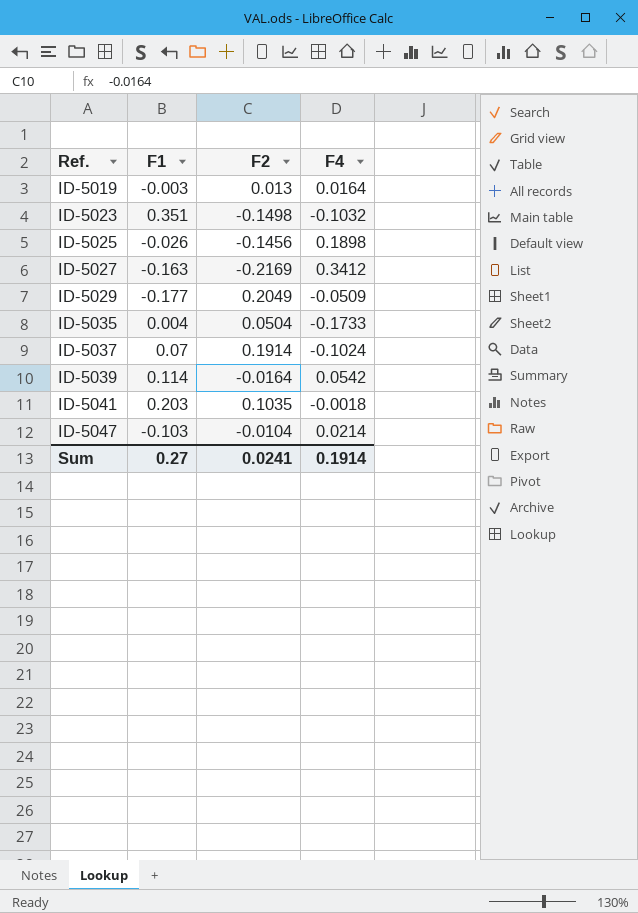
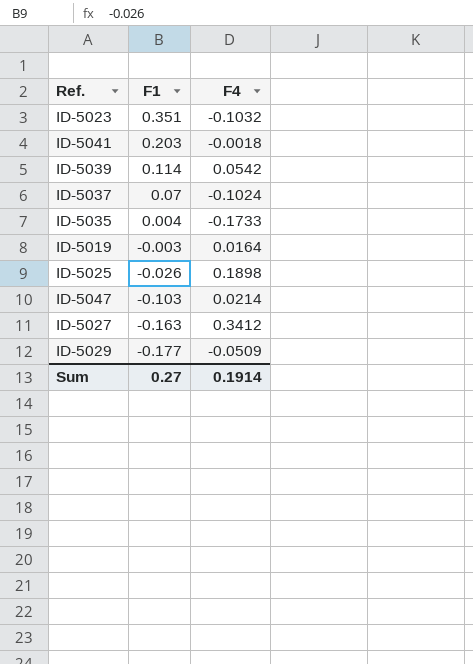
row order: Ref. ascending -> F1 descending
column F2 | position: 3 -> none

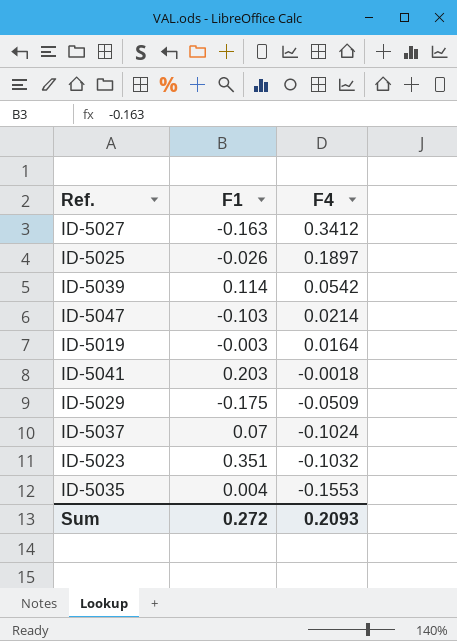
row order: F1 descending -> F4 descending
ID-5025 | F4: 0.1898 -> 0.1897
ID-5029 | F1: -0.177 -> -0.175
ID-5035 | F4: -0.1733 -> -0.1553
Sum | F1: 0.27 -> 0.272
Sum | F4: 0.1914 -> 0.2093

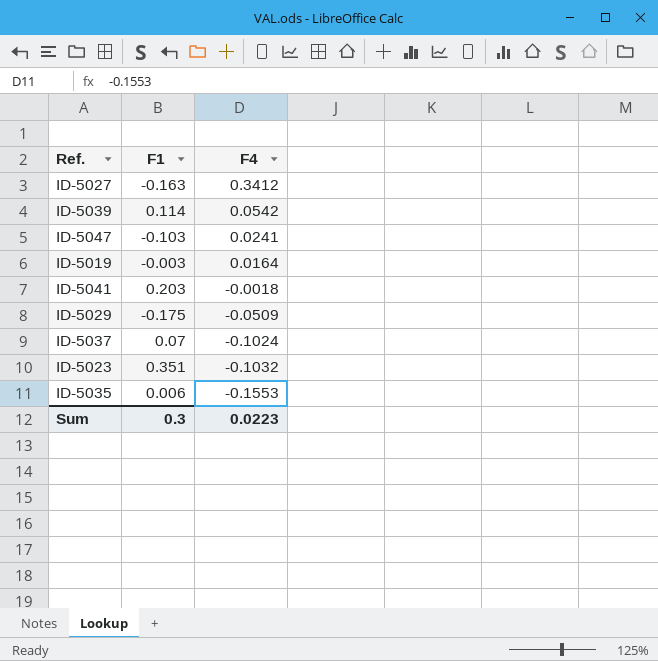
row ID-5025: -0.026 | 0.1897 -> none
ID-5047 | F4: 0.0214 -> 0.0241
ID-5035 | F1: 0.004 -> 0.006
Sum | F1: 0.272 -> 0.3
Sum | F4: 0.2093 -> 0.0223

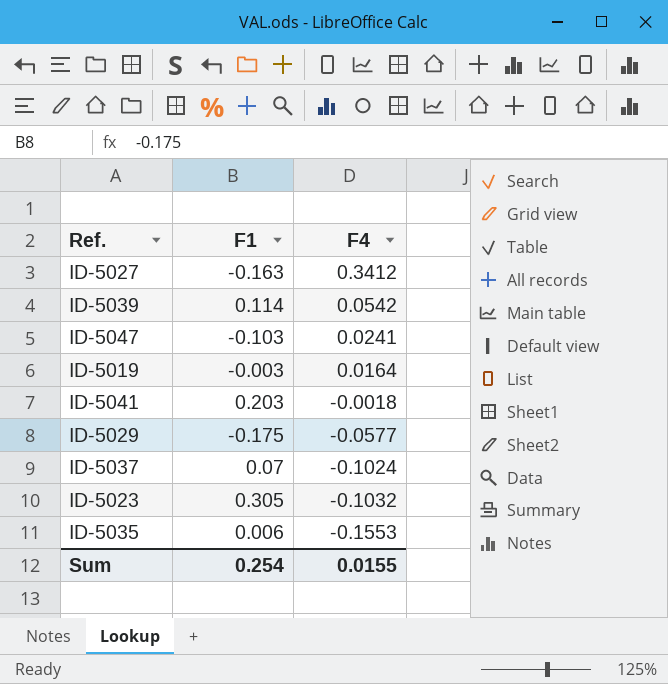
ID-5029 | F4: -0.0509 -> -0.0577
ID-5023 | F1: 0.351 -> 0.305
Sum | F1: 0.3 -> 0.254
Sum | F4: 0.0223 -> 0.0155

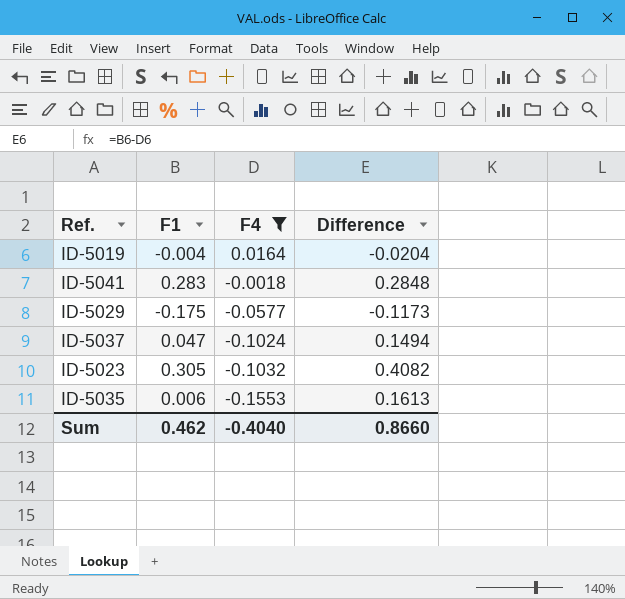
filter: none -> F4 <= 0.0164
column Difference | formula: none -> [F1] - [F4]
ID-5019 | F1: -0.003 -> -0.004
ID-5041 | F1: 0.203 -> 0.283
ID-5037 | F1: 0.07 -> 0.047
Sum | F1: 0.254 -> 0.462
Sum | F4: 0.0155 -> -0.4040

